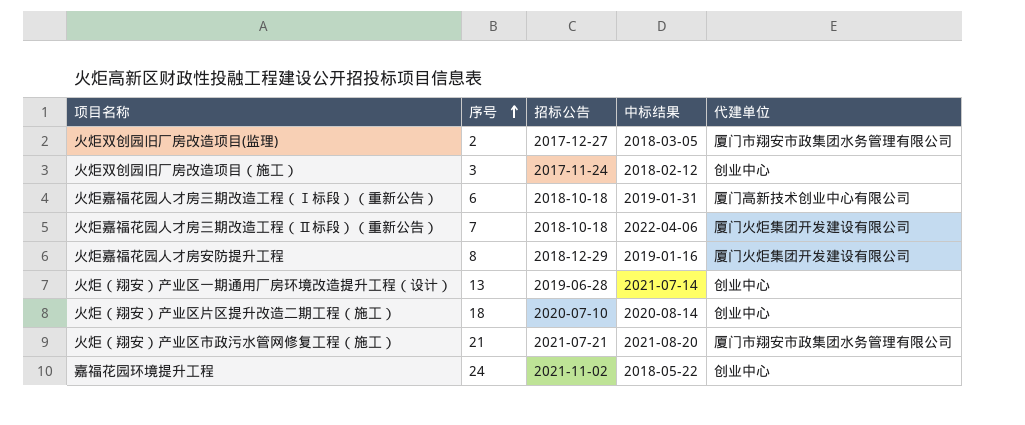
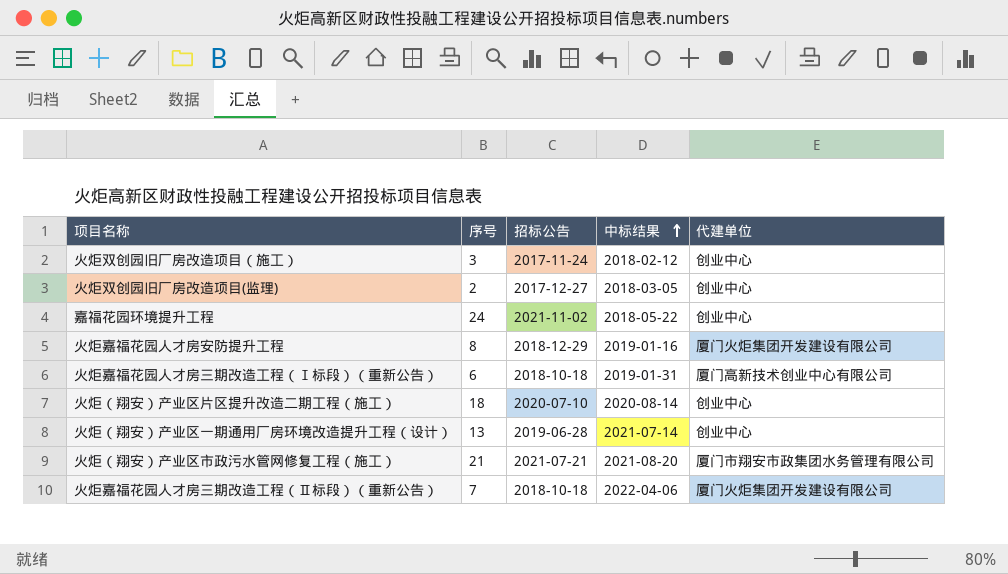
row order: 序号 ascending -> 中标结果 ascending
火炬双创园旧厂房改造项目(监理) | 代建单位: 厦门市翔安市政集团水务管理有限公司 -> 创业中心

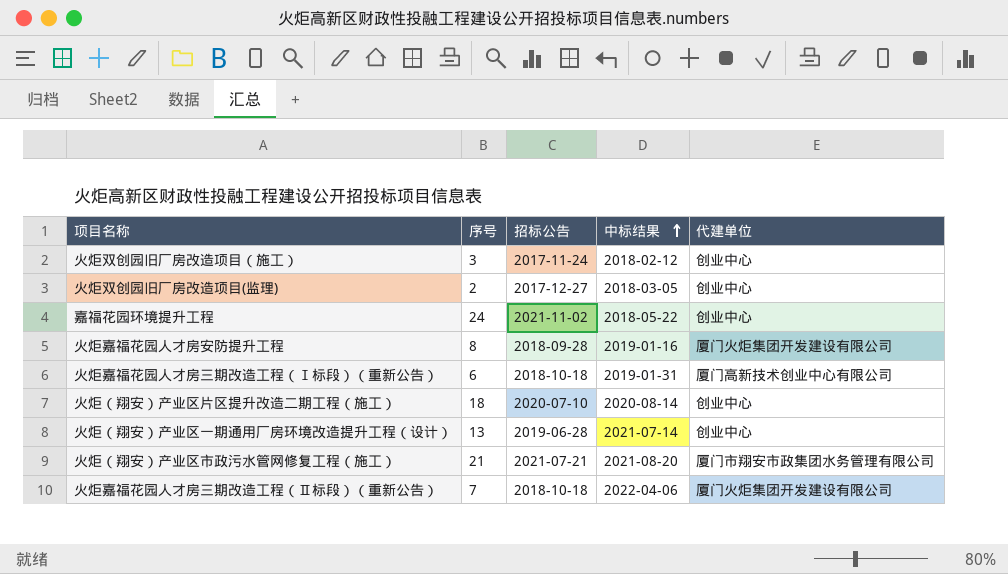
火炬嘉福花园人才房安防提升工程 | 招标公告: 2018-12-29 -> 2018-09-28

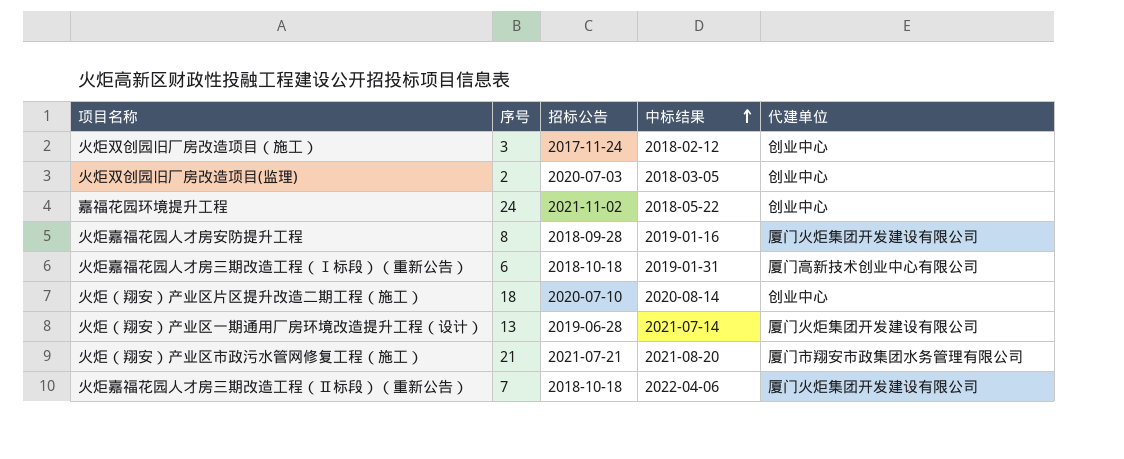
火炬双创园旧厂房改造项目(监理) | 招标公告: 2017-12-27 -> 2020-07-03
火炬（翔安）产业区一期通用厂房环境改造提升工程（设计） | 代建单位: 创业中心 -> 厦门火炬集团开发建设有限公司

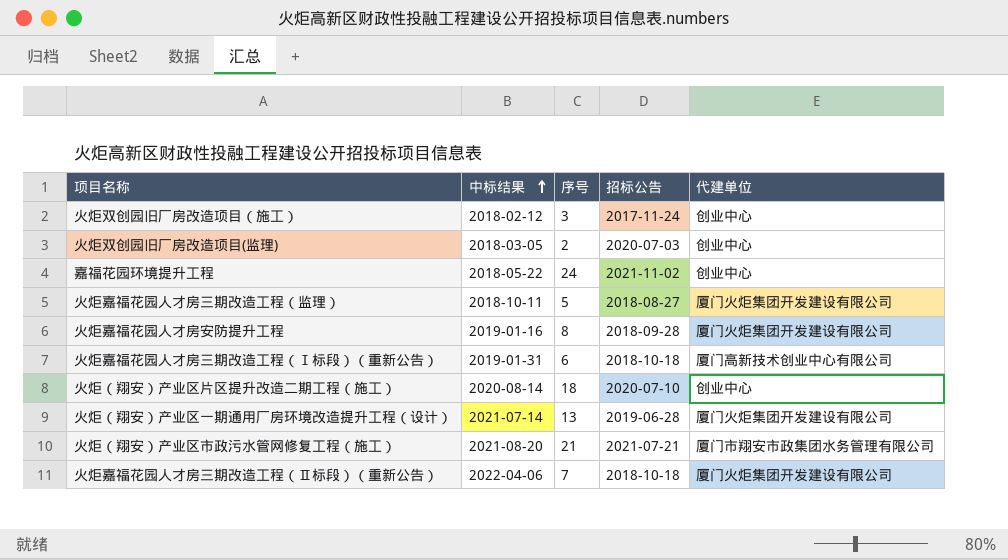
column 中标结果 | position: 4 -> 2
row 火炬嘉福花园人才房三期改造工程（监理）: none -> 2018-10-11 | 5 | 2018-08-27 | 厦门火炬集团开发建设有限公司

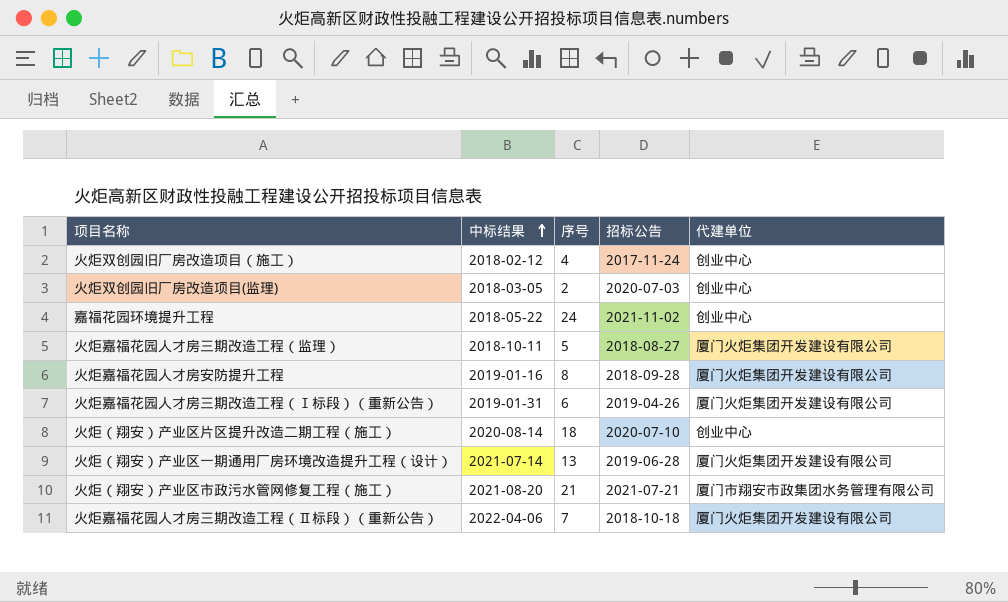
火炬双创园旧厂房改造项目（施工） | 序号: 3 -> 4
火炬嘉福花园人才房三期改造工程（Ⅰ标段）（重新公告） | 招标公告: 2018-10-18 -> 2019-04-26
火炬嘉福花园人才房三期改造工程（Ⅰ标段）（重新公告） | 代建单位: 厦门高新技术创业中心有限公司 -> 厦门火炬集团开发建设有限公司

